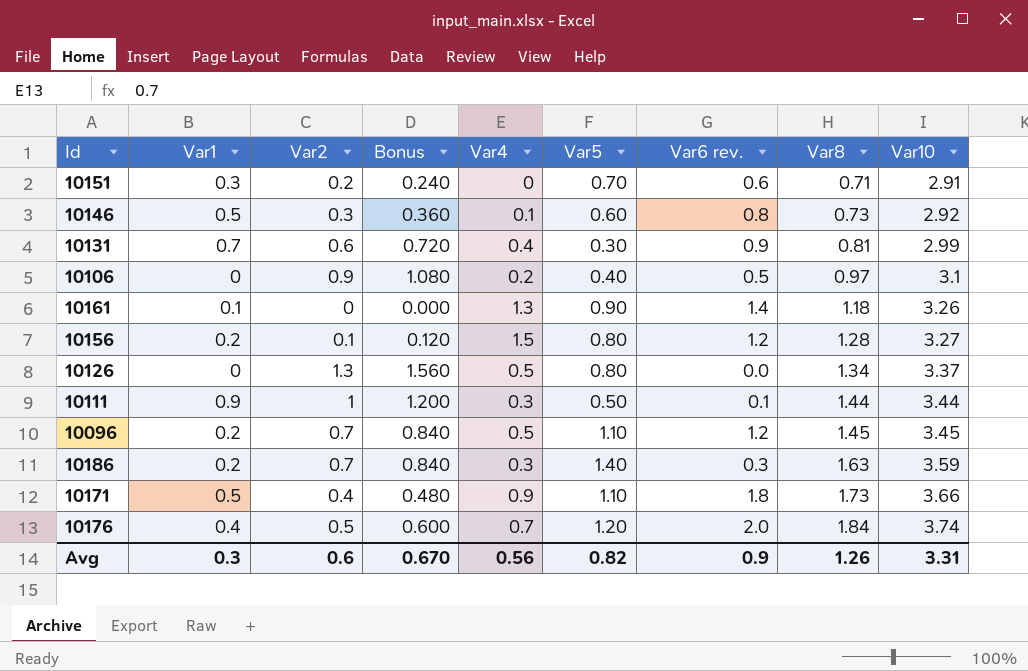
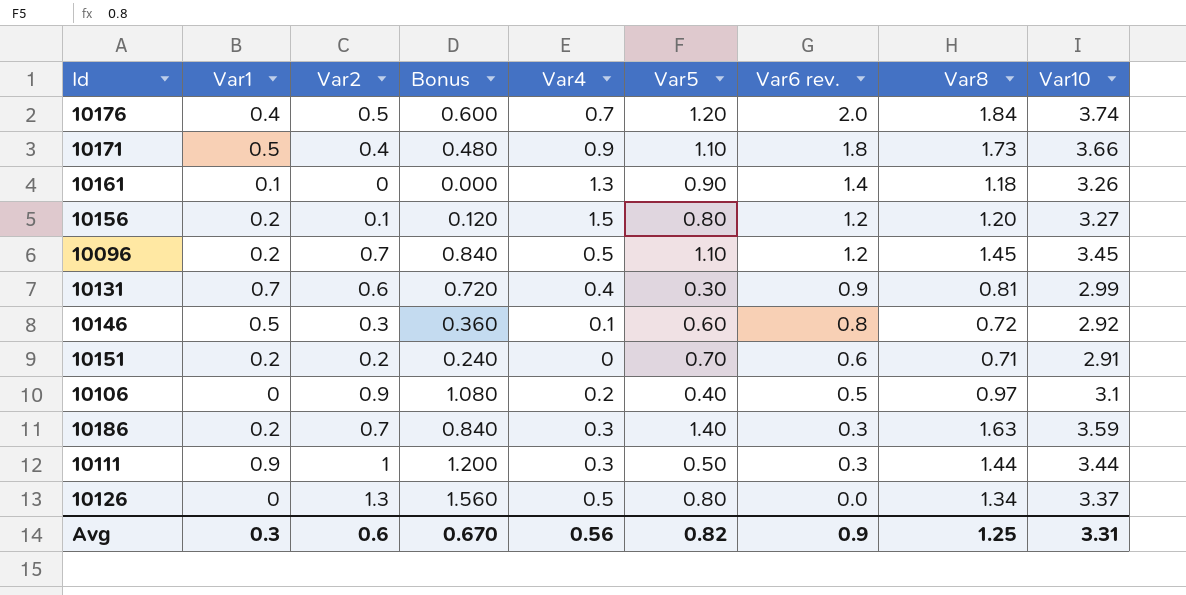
row order: Var8 ascending -> Var6 rev. descending
10156 | Var8: 1.28 -> 1.20
10146 | Var8: 0.73 -> 0.72
10151 | Var1: 0.3 -> 0.2
10111 | Var6 rev.: 0.1 -> 0.3
Avg | Var8: 1.26 -> 1.25

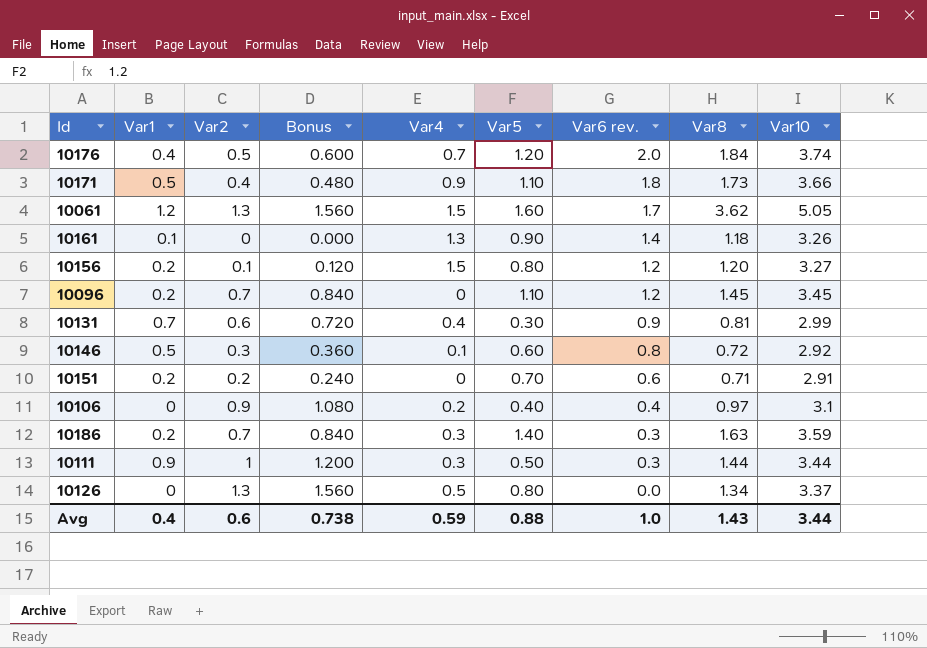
row 10061: none -> 1.2 | 1.3 | 1.560 | 1.5 | 1.60 | 1.7 | 3.62 | 5.05
10096 | Var4: 0.5 -> 0
10106 | Var6 rev.: 0.5 -> 0.4
Avg | Var1: 0.3 -> 0.4
Avg | Bonus: 0.670 -> 0.738
Avg | Var4: 0.56 -> 0.59
Avg | Var5: 0.82 -> 0.88
Avg | Var6 rev.: 0.9 -> 1.0
Avg | Var8: 1.25 -> 1.43
Avg | Var10: 3.31 -> 3.44

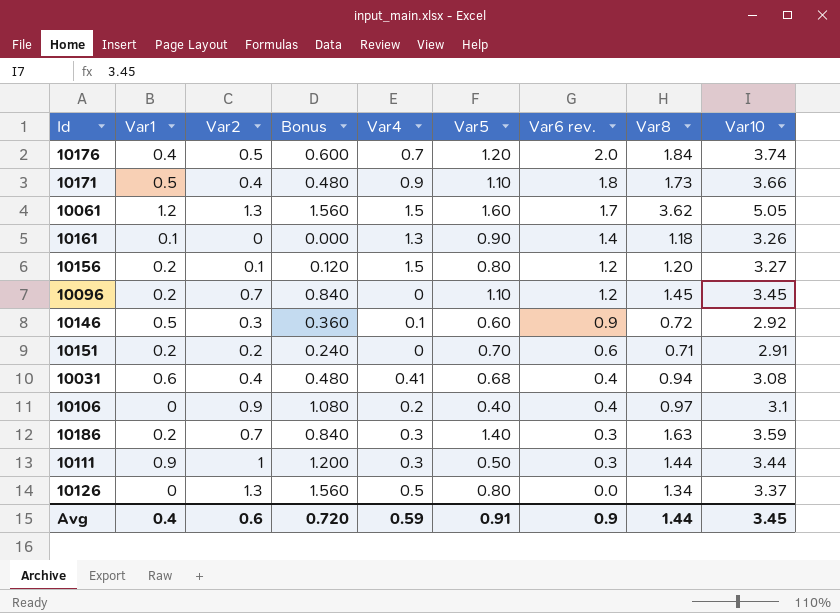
row 10131: 0.7 | 0.6 | 0.720 | 0.4 | 0.30 | 0.9 | 0.81 | 2.99 -> none
10146 | Var6 rev.: 0.8 -> 0.9
row 10031: none -> 0.6 | 0.4 | 0.480 | 0.41 | 0.68 | 0.4 | 0.94 | 3.08
Avg | Bonus: 0.738 -> 0.720
Avg | Var5: 0.88 -> 0.91
Avg | Var6 rev.: 1.0 -> 0.9
Avg | Var8: 1.43 -> 1.44
Avg | Var10: 3.44 -> 3.45

